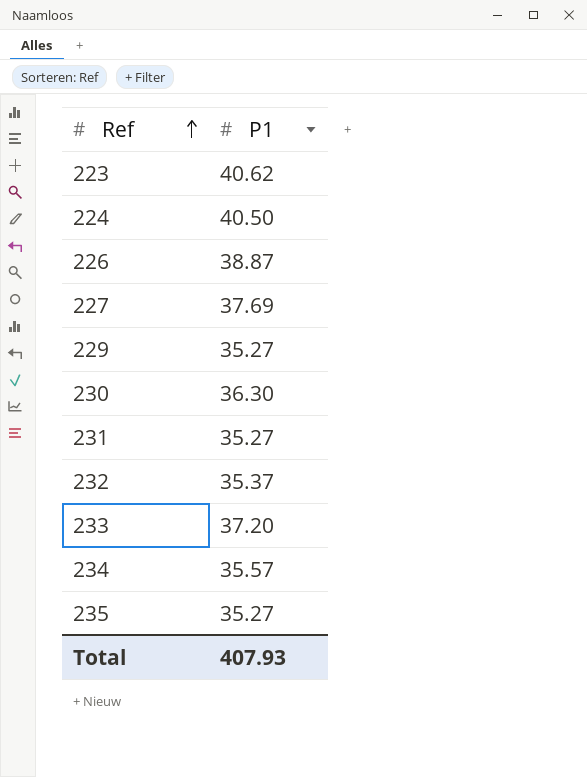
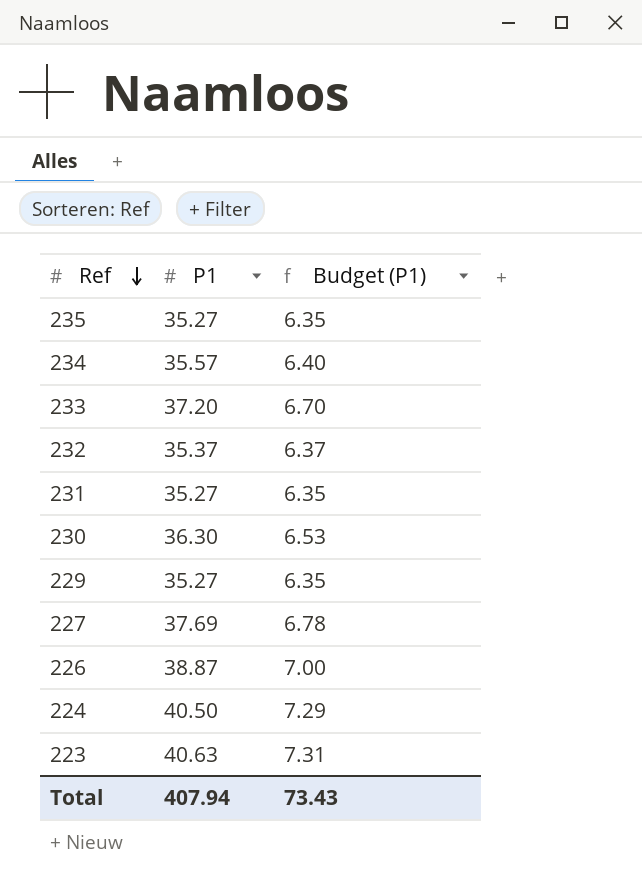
row order: Ref ascending -> Ref descending
column Budget (P1) | formula: none -> [P1] * 0.18
223 | P1: 40.62 -> 40.63
Total | P1: 407.93 -> 407.94

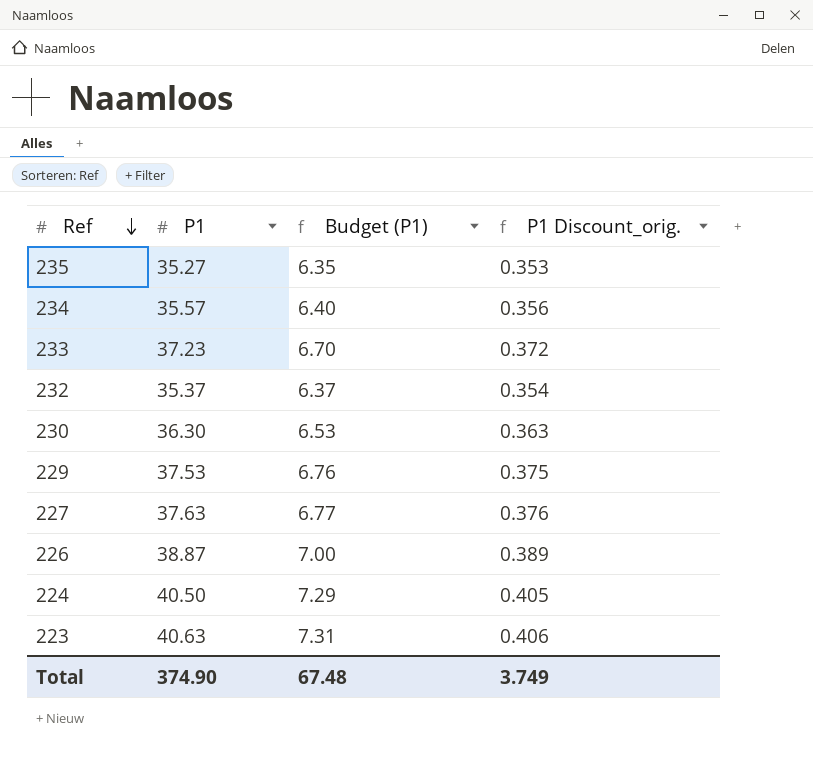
column P1 Discount_orig. | formula: none -> [P1] * 0.01
row 231: 35.27 | 6.35 -> none
233 | P1: 37.20 -> 37.23
229 | P1: 35.27 -> 37.53
229 | Budget (P1): 6.35 -> 6.76
227 | P1: 37.69 -> 37.63
227 | Budget (P1): 6.78 -> 6.77
Total | P1: 407.94 -> 374.90
Total | Budget (P1): 73.43 -> 67.48

